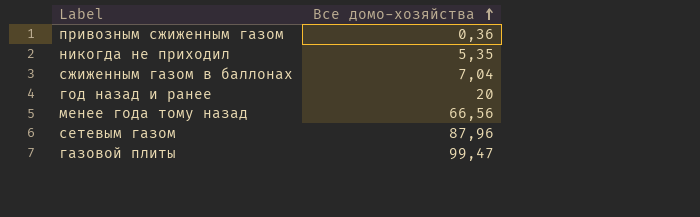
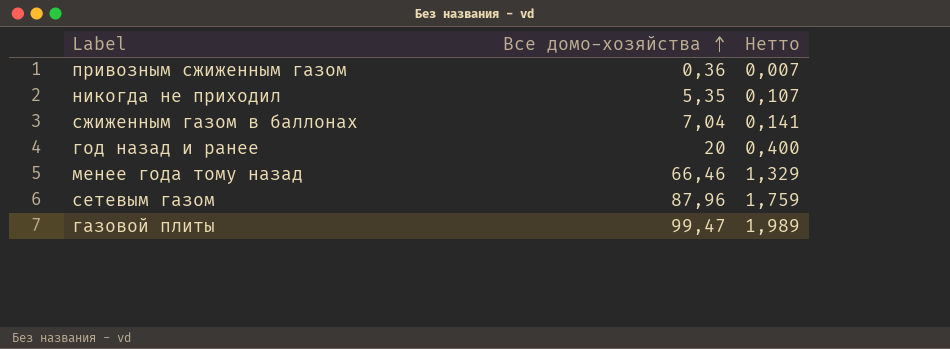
column Нетто | formula: none -> [Все домо-хозяйства] * 0,02
менее года тому назад | Все домо-хозяйства: 66,56 -> 66,46

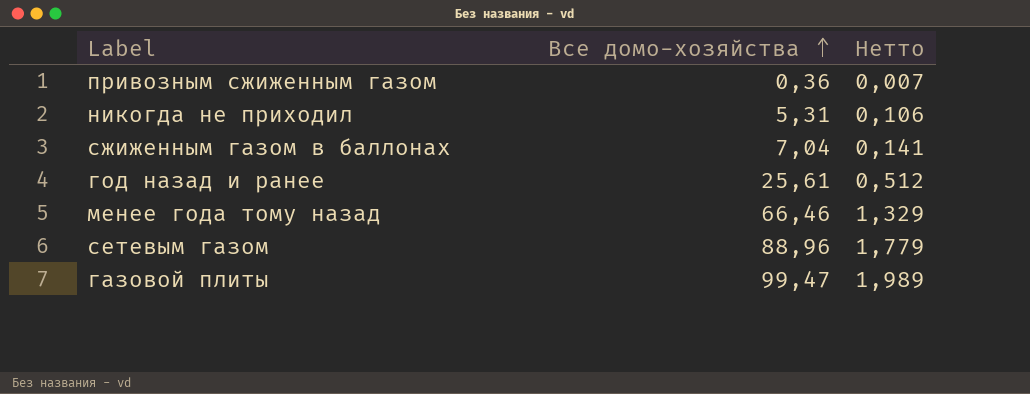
никогда не приходил | Все домо-хозяйства: 5,35 -> 5,31
никогда не приходил | Нетто: 0,107 -> 0,106
год назад и ранее | Все домо-хозяйства: 20 -> 25,61
год назад и ранее | Нетто: 0,400 -> 0,512
сетевым газом | Все домо-хозяйства: 87,96 -> 88,96
сетевым газом | Нетто: 1,759 -> 1,779

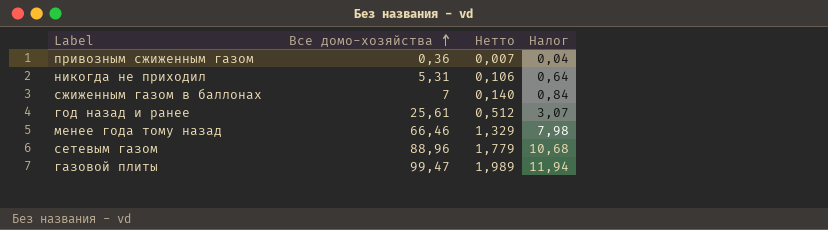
column Налог | formula: none -> [Все домо-хозяйства] * 0,12
сжиженным газом в баллонах | Все домо-хозяйства: 7,04 -> 7
сжиженным газом в баллонах | Нетто: 0,141 -> 0,140

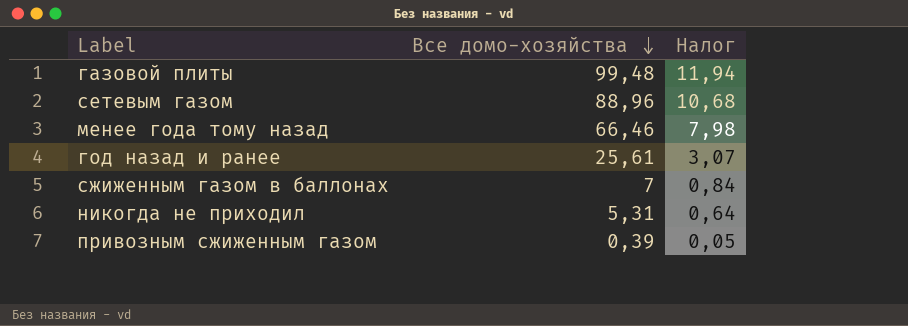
row order: Все домо-хозяйства ascending -> Все домо-хозяйства descending
column Нетто | formula: [Все домо-хозяйства] * 0,02 -> none
газовой плиты | Все домо-хозяйства: 99,47 -> 99,48
привозным сжиженным газом | Все домо-хозяйства: 0,36 -> 0,39
привозным сжиженным газом | Налог: 0,04 -> 0,05

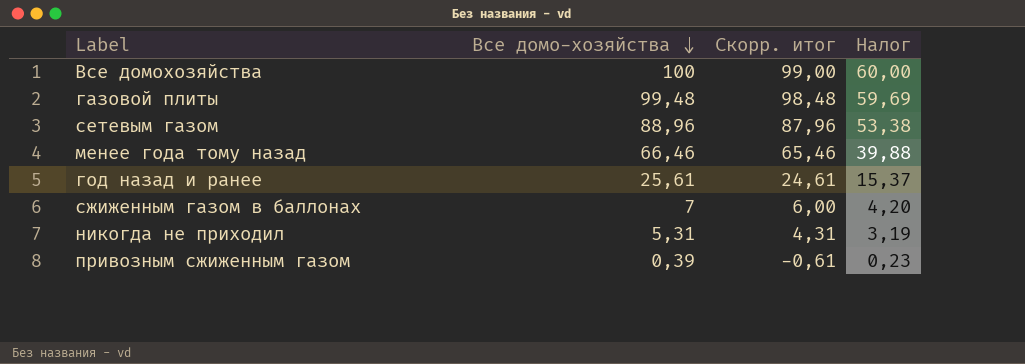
column Скорр. итог | formula: none -> [Все домо-хозяйства] - 1
column Налог | formula: [Все домо-хозяйства] * 0,12 -> [Все домо-хозяйства] * 0,6
row Все домохозяйства: none -> 100 | 99,00 | 60,00

